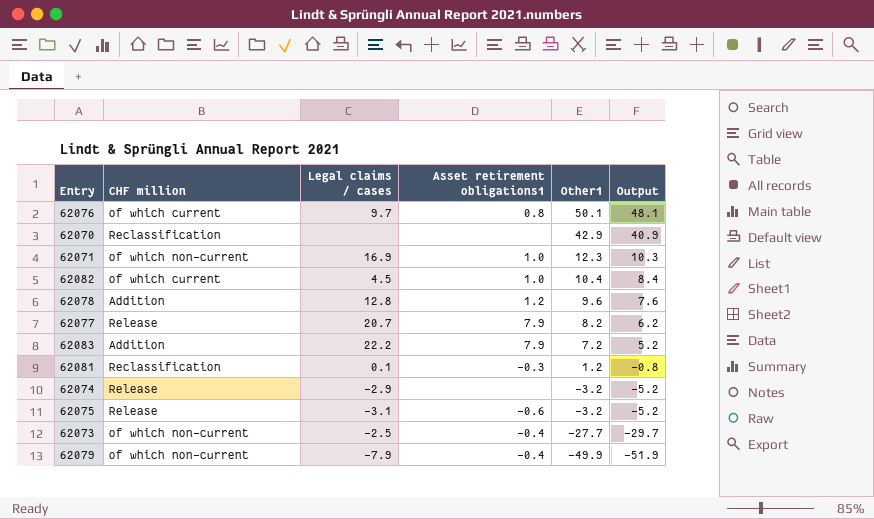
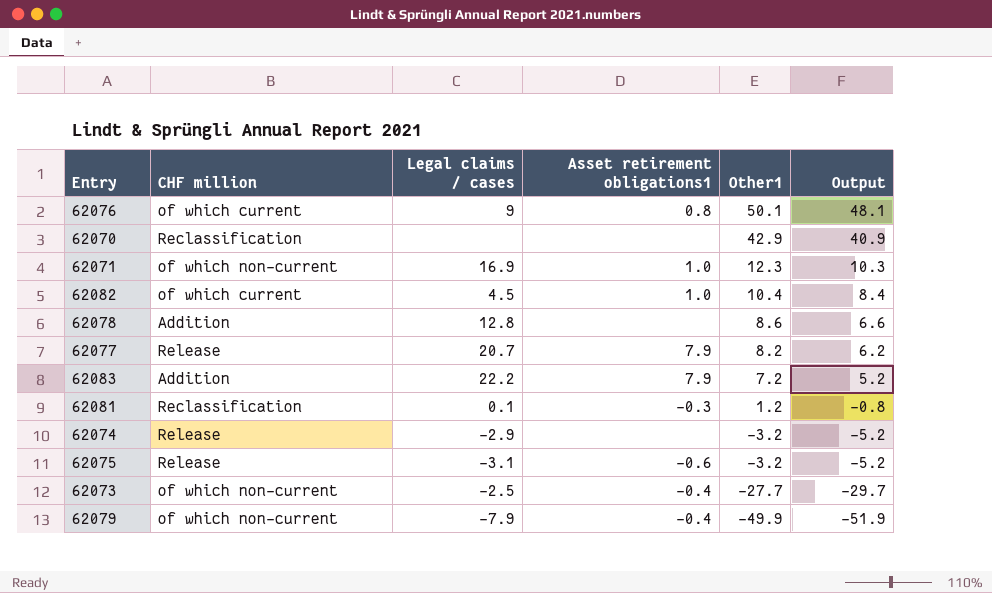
62076 | Legal claims / cases: 9.7 -> 9
62078 | Asset retirement obligations1: 1.2 -> none
62078 | Other1: 9.6 -> 8.6
62078 | Output: 7.6 -> 6.6

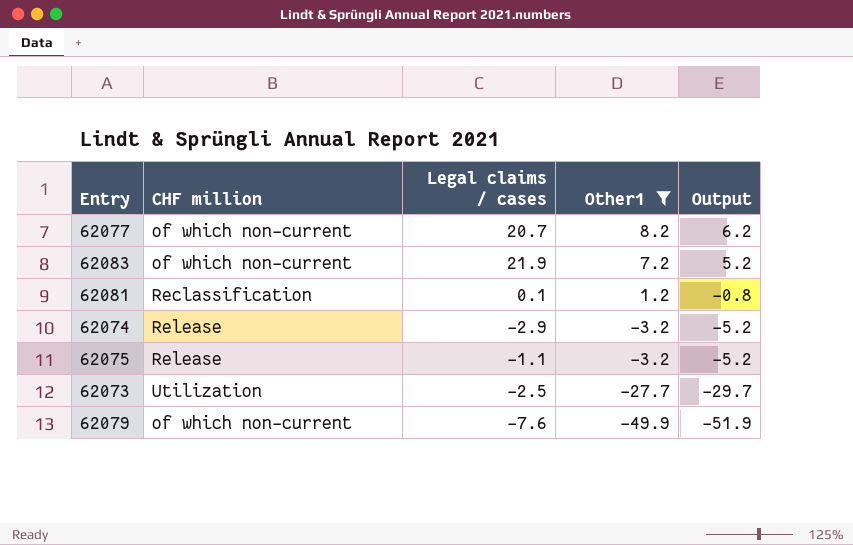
filter: none -> Other1 <= 8.2
column Asset retirement obligations1 | position: 4 -> none
62077 | CHF million: Release -> of which non-current
62083 | CHF million: Addition -> of which non-current
62083 | Legal claims / cases: 22.2 -> 21.9
62075 | Legal claims / cases: -3.1 -> -1.1
62073 | CHF million: of which non-current -> Utilization
62079 | Legal claims / cases: -7.9 -> -7.6

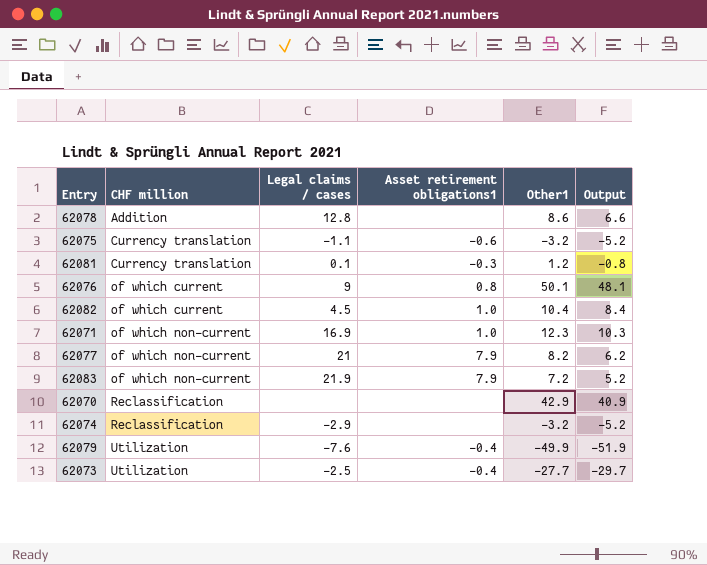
filter: Other1 <= 8.2 -> none
row order: Other1 descending -> CHF million ascending
column Asset retirement obligations1 | position: none -> 4
62075 | CHF million: Release -> Currency translation
62081 | CHF million: Reclassification -> Currency translation
62077 | Legal claims / cases: 20.7 -> 21
62074 | CHF million: Release -> Reclassification
62079 | CHF million: of which non-current -> Utilization

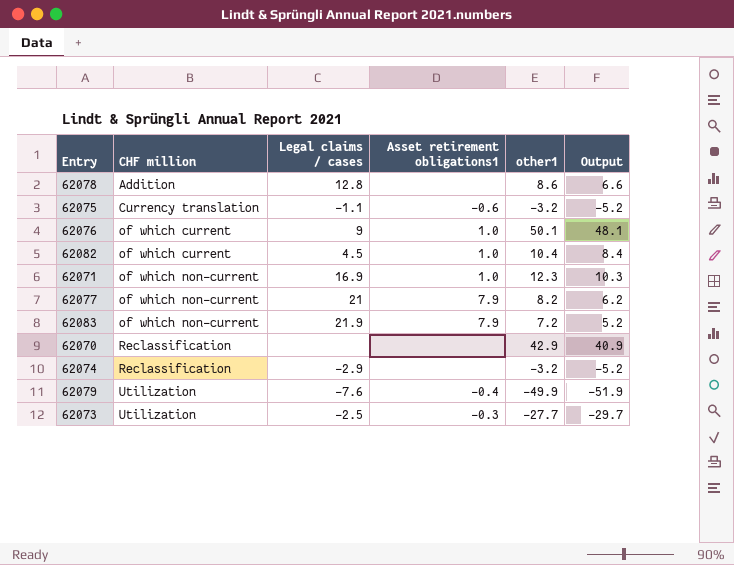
column name: Other1 -> other1
row 62081: Currency translation | 0.1 | -0.3 | 1.2 | -0.8 -> none
62076 | Asset retirement obligations1: 0.8 -> 1.0
62073 | Asset retirement obligations1: -0.4 -> -0.3

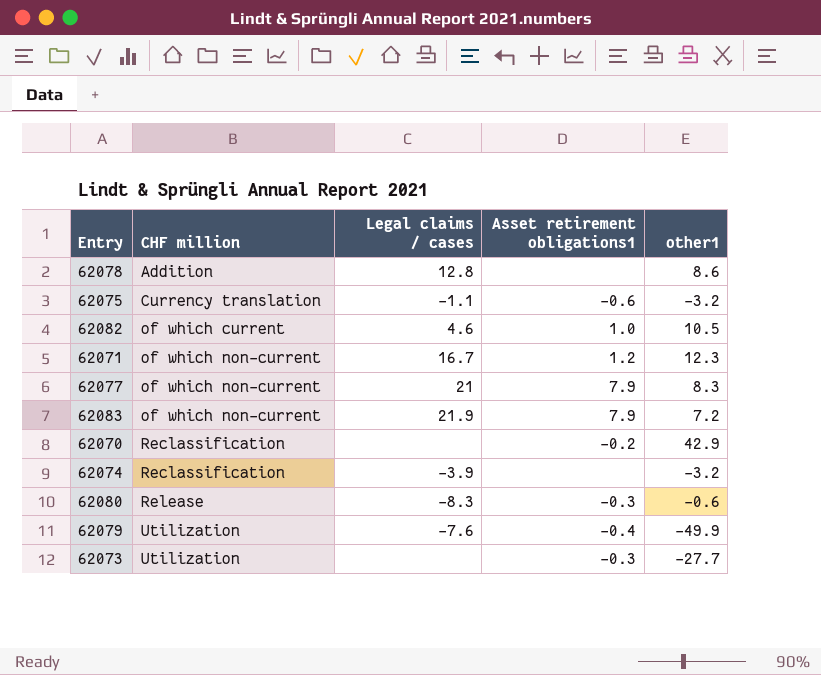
column Output | formula: [other1] - 2 -> none
row 62076: of which current | 9 | 1.0 | 50.1 | 48.1 -> none
62082 | Legal claims / cases: 4.5 -> 4.6
62082 | other1: 10.4 -> 10.5
62071 | Legal claims / cases: 16.9 -> 16.7
62071 | Asset retirement obligations1: 1.0 -> 1.2
62077 | other1: 8.2 -> 8.3
62070 | Asset retirement obligations1: none -> -0.2
62074 | Legal claims / cases: -2.9 -> -3.9
row 62080: none -> Release | -8.3 | -0.3 | -0.6
62073 | Legal claims / cases: -2.5 -> none

